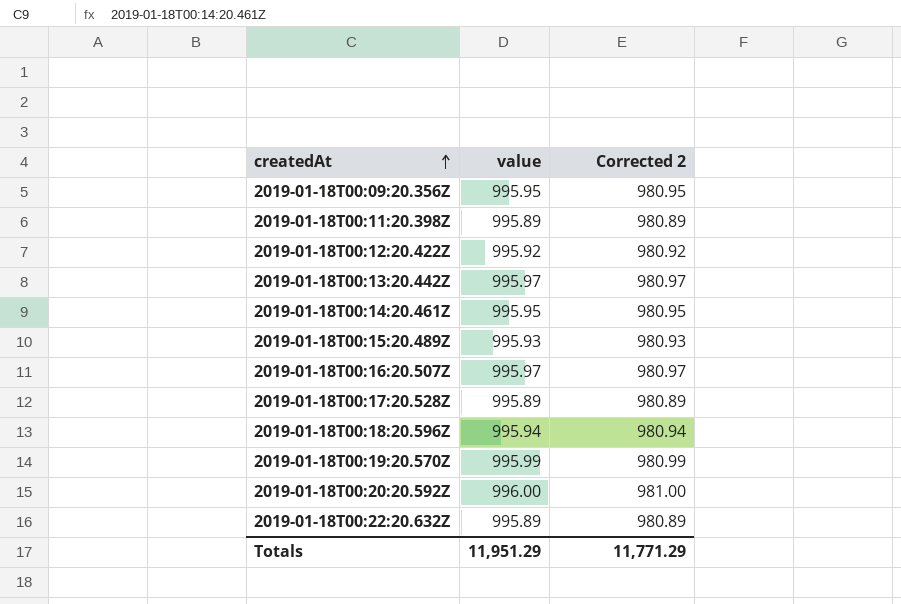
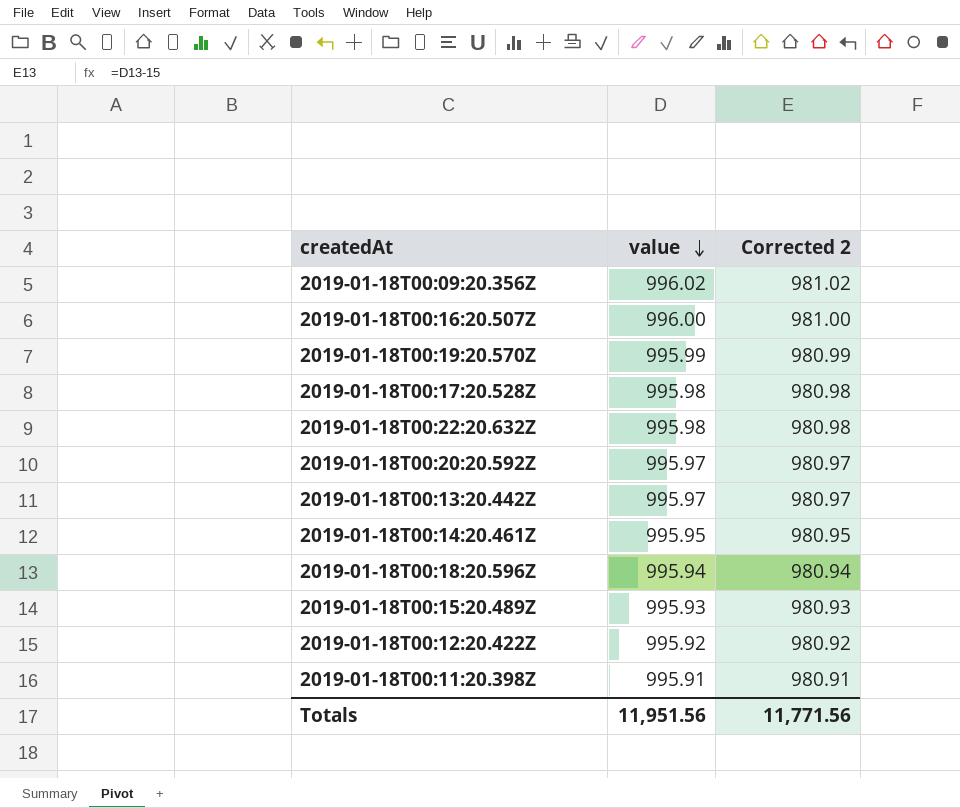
row order: createdAt ascending -> value descending
2019-01-18T00:09:20.356Z | value: 995.95 -> 996.02
2019-01-18T00:09:20.356Z | Corrected 2: 980.95 -> 981.02
2019-01-18T00:16:20.507Z | value: 995.97 -> 996.00
2019-01-18T00:16:20.507Z | Corrected 2: 980.97 -> 981.00
2019-01-18T00:17:20.528Z | value: 995.89 -> 995.98
2019-01-18T00:17:20.528Z | Corrected 2: 980.89 -> 980.98
2019-01-18T00:22:20.632Z | value: 995.89 -> 995.98
2019-01-18T00:22:20.632Z | Corrected 2: 980.89 -> 980.98
2019-01-18T00:20:20.592Z | value: 996.00 -> 995.97
2019-01-18T00:20:20.592Z | Corrected 2: 981.00 -> 980.97
2019-01-18T00:11:20.398Z | value: 995.89 -> 995.91
2019-01-18T00:11:20.398Z | Corrected 2: 980.89 -> 980.91
Totals | value: 11,951.29 -> 11,951.56
Totals | Corrected 2: 11,771.29 -> 11,771.56

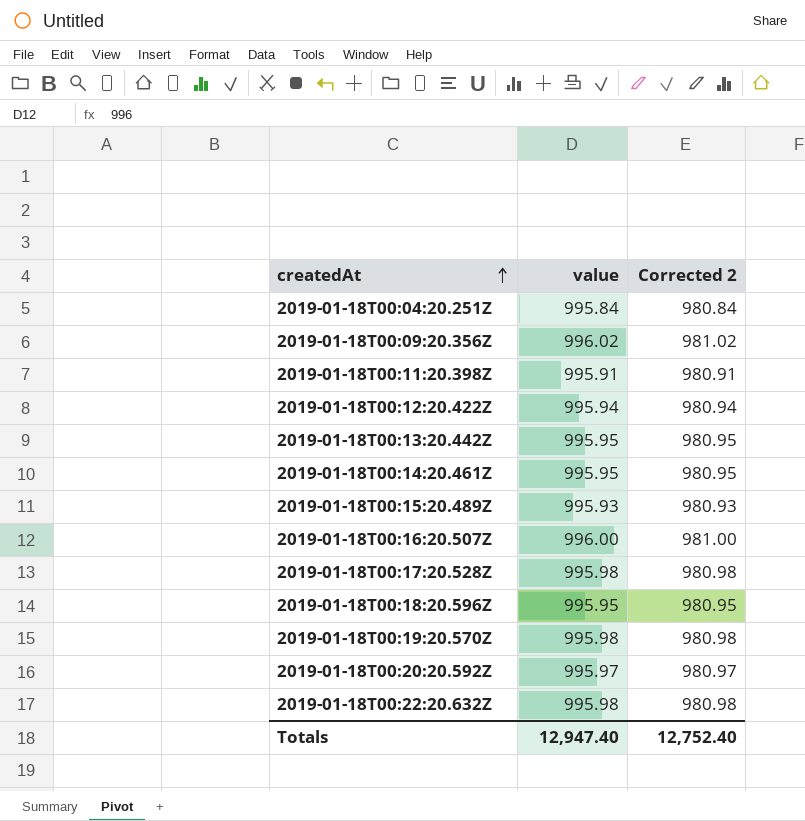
row order: value descending -> createdAt ascending
row 2019-01-18T00:04:20.251Z: none -> 995.84 | 980.84
2019-01-18T00:12:20.422Z | value: 995.92 -> 995.94
2019-01-18T00:12:20.422Z | Corrected 2: 980.92 -> 980.94
2019-01-18T00:13:20.442Z | value: 995.97 -> 995.95
2019-01-18T00:13:20.442Z | Corrected 2: 980.97 -> 980.95
2019-01-18T00:18:20.596Z | value: 995.94 -> 995.95
2019-01-18T00:18:20.596Z | Corrected 2: 980.94 -> 980.95
2019-01-18T00:19:20.570Z | value: 995.99 -> 995.98
2019-01-18T00:19:20.570Z | Corrected 2: 980.99 -> 980.98
Totals | value: 11,951.56 -> 12,947.40
Totals | Corrected 2: 11,771.56 -> 12,752.40

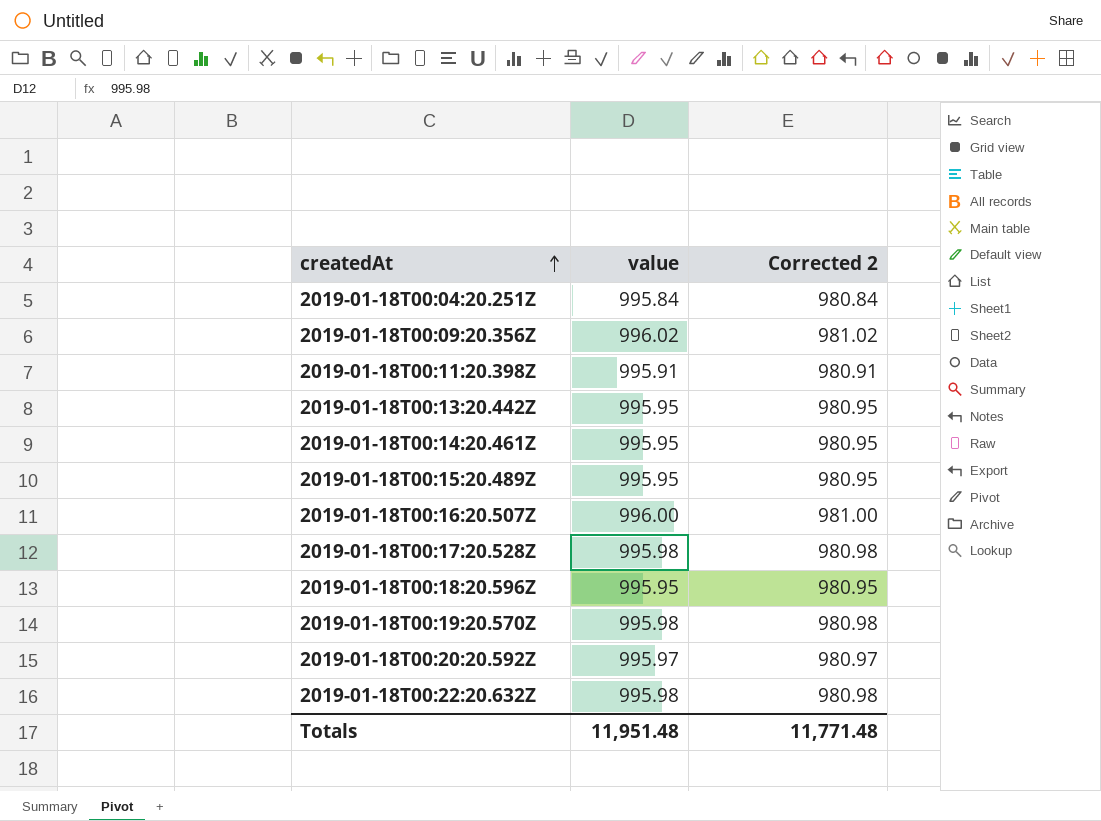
row 2019-01-18T00:12:20.422Z: 995.94 | 980.94 -> none
2019-01-18T00:15:20.489Z | value: 995.93 -> 995.95
2019-01-18T00:15:20.489Z | Corrected 2: 980.93 -> 980.95
Totals | value: 12,947.40 -> 11,951.48
Totals | Corrected 2: 12,752.40 -> 11,771.48

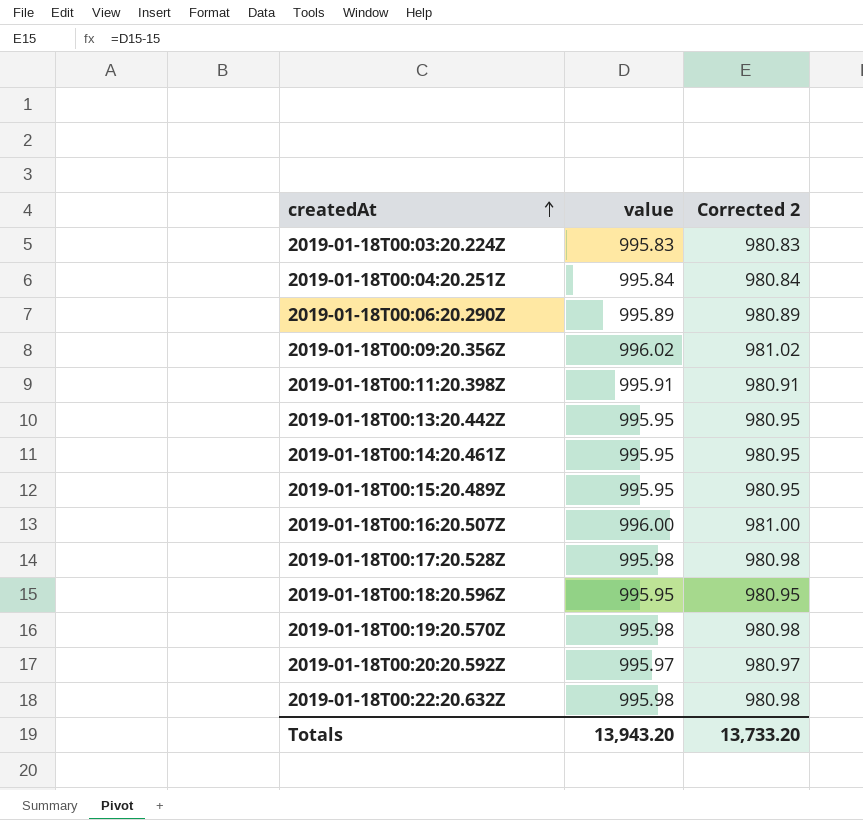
row 2019-01-18T00:03:20.224Z: none -> 995.83 | 980.83
row 2019-01-18T00:06:20.290Z: none -> 995.89 | 980.89
Totals | value: 11,951.48 -> 13,943.20
Totals | Corrected 2: 11,771.48 -> 13,733.20

